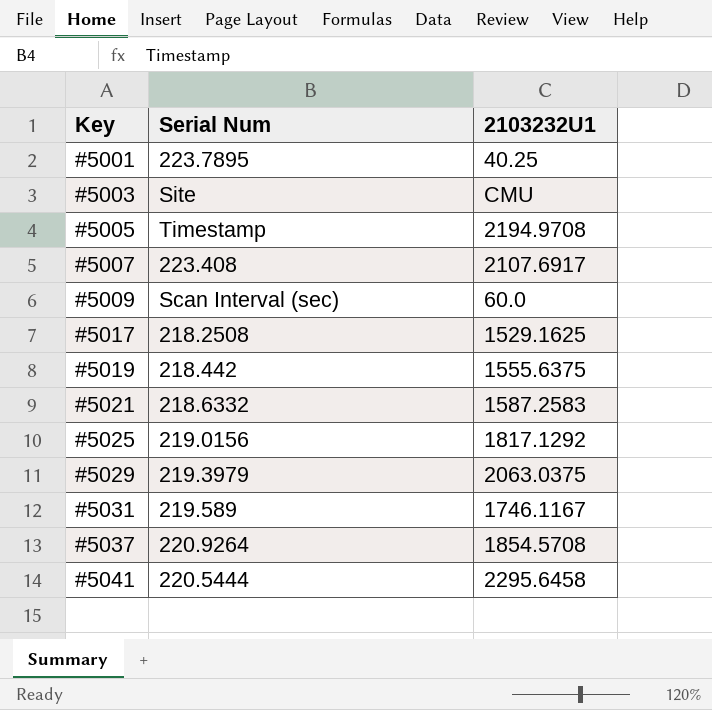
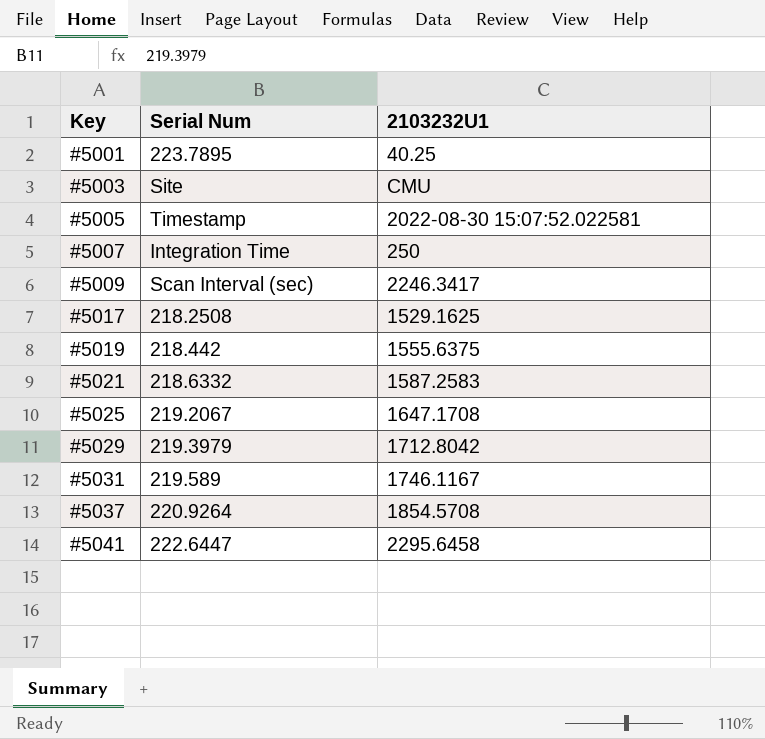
#5005 | 2103232U1: 2194.9708 -> 2022-08-30 15:07:52.022581
#5007 | Serial Num: 223.408 -> Integration Time
#5007 | 2103232U1: 2107.6917 -> 250
#5009 | 2103232U1: 60.0 -> 2246.3417
#5025 | Serial Num: 219.0156 -> 219.2067
#5025 | 2103232U1: 1817.1292 -> 1647.1708
#5029 | 2103232U1: 2063.0375 -> 1712.8042
#5041 | Serial Num: 220.5444 -> 222.6447

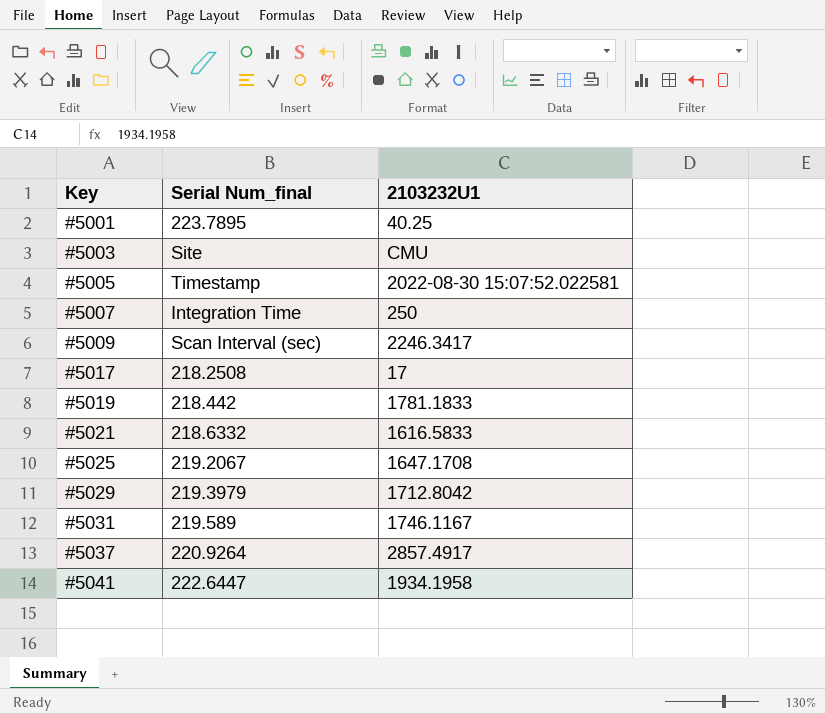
column name: Serial Num -> Serial Num_final
#5017 | 2103232U1: 1529.1625 -> 17
#5019 | 2103232U1: 1555.6375 -> 1781.1833
#5021 | 2103232U1: 1587.2583 -> 1616.5833
#5037 | 2103232U1: 1854.5708 -> 2857.4917
#5041 | 2103232U1: 2295.6458 -> 1934.1958

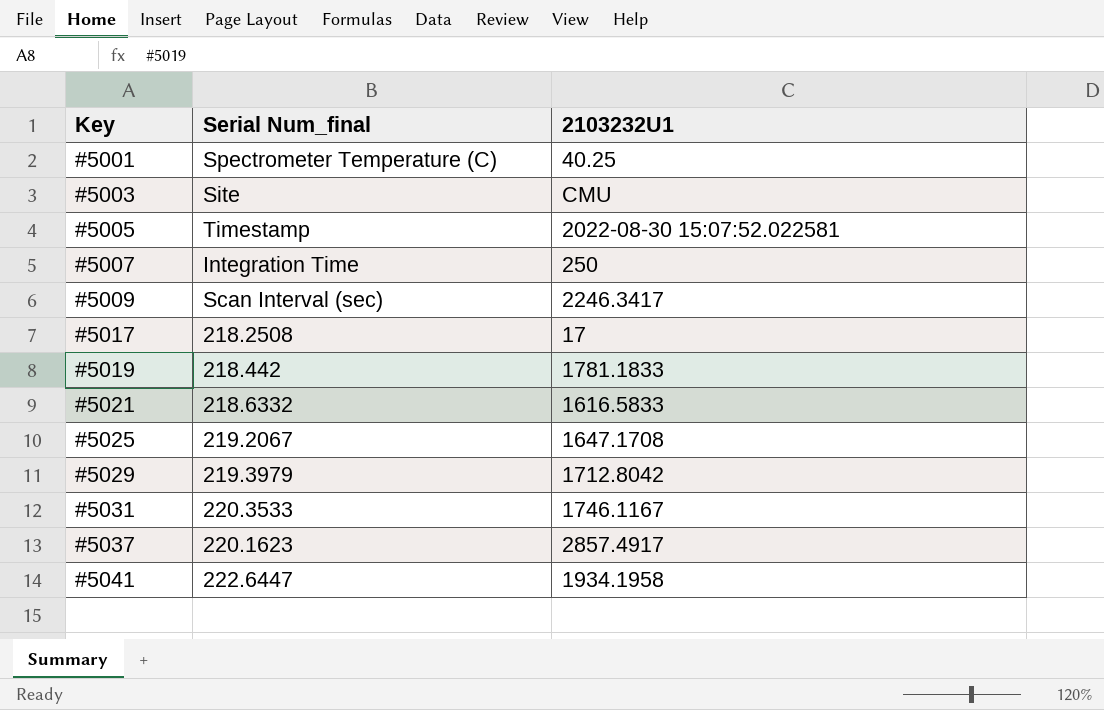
#5001 | Serial Num_final: 223.7895 -> Spectrometer Temperature (C)
#5031 | Serial Num_final: 219.589 -> 220.3533
#5037 | Serial Num_final: 220.9264 -> 220.1623

